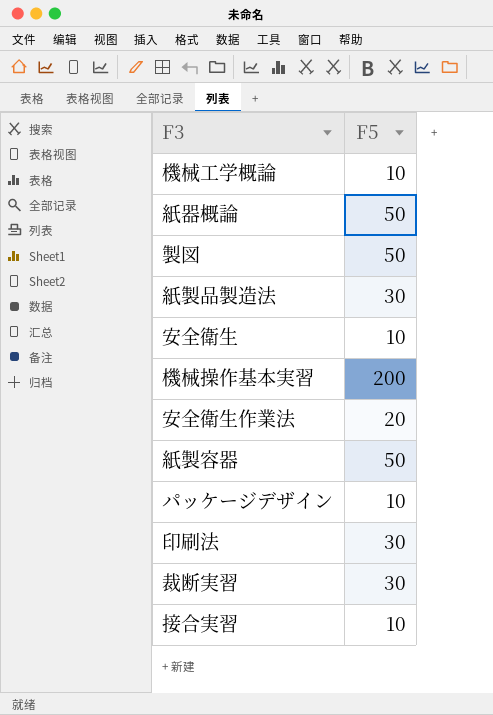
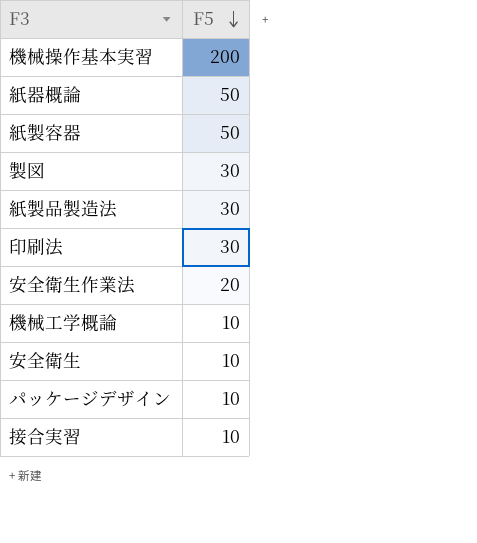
row order: none -> F5 descending
row 裁断実習: 30 -> none
製図 | F5: 50 -> 30

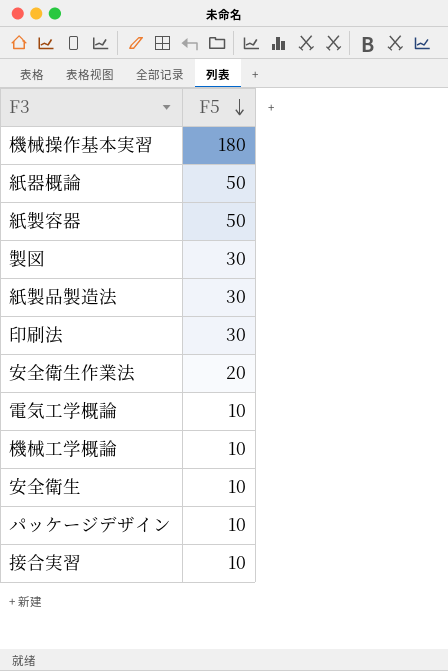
機械操作基本実習 | F5: 200 -> 180
row 電気工学概論: none -> 10

